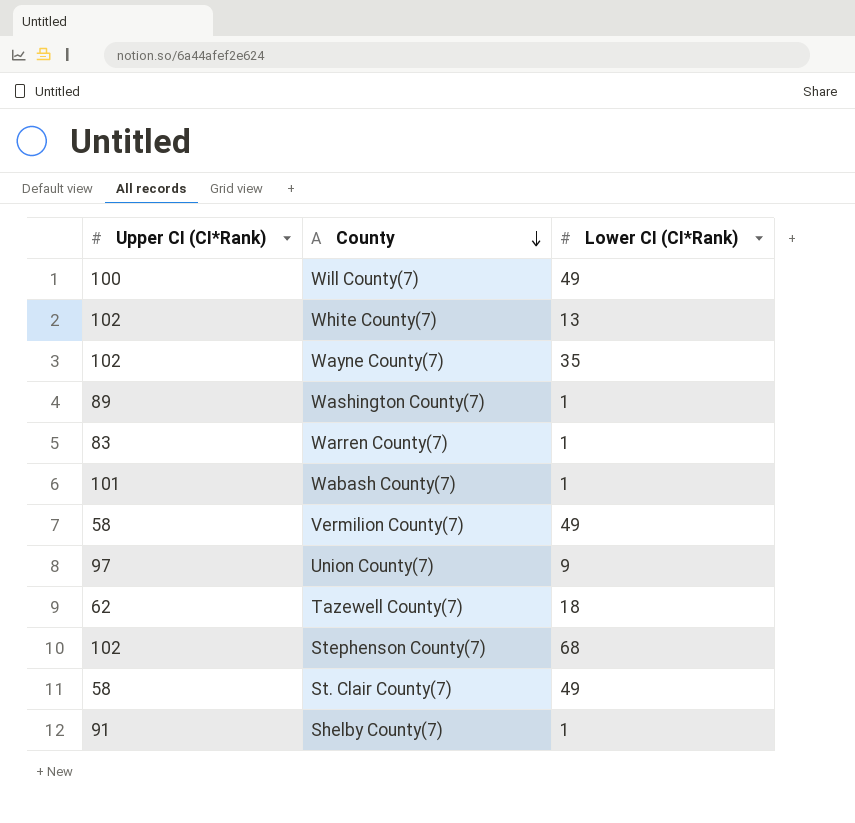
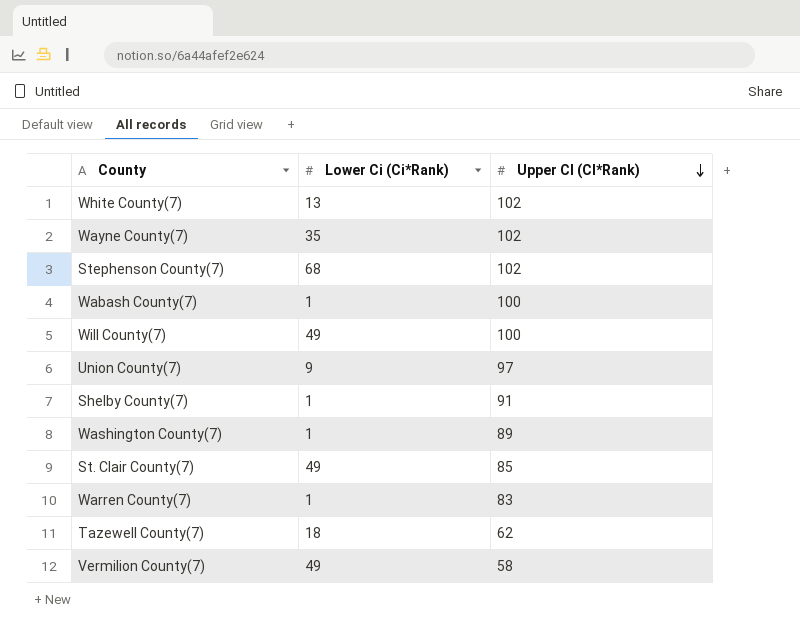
row order: County descending -> Upper CI (CI*Rank) descending
column name: Lower CI (CI*Rank) -> Lower Ci (Ci*Rank)
column Upper CI (CI*Rank) | position: 1 -> 3
Wabash County(7) | Upper CI (CI*Rank): 101 -> 100
St. Clair County(7) | Upper CI (CI*Rank): 58 -> 85

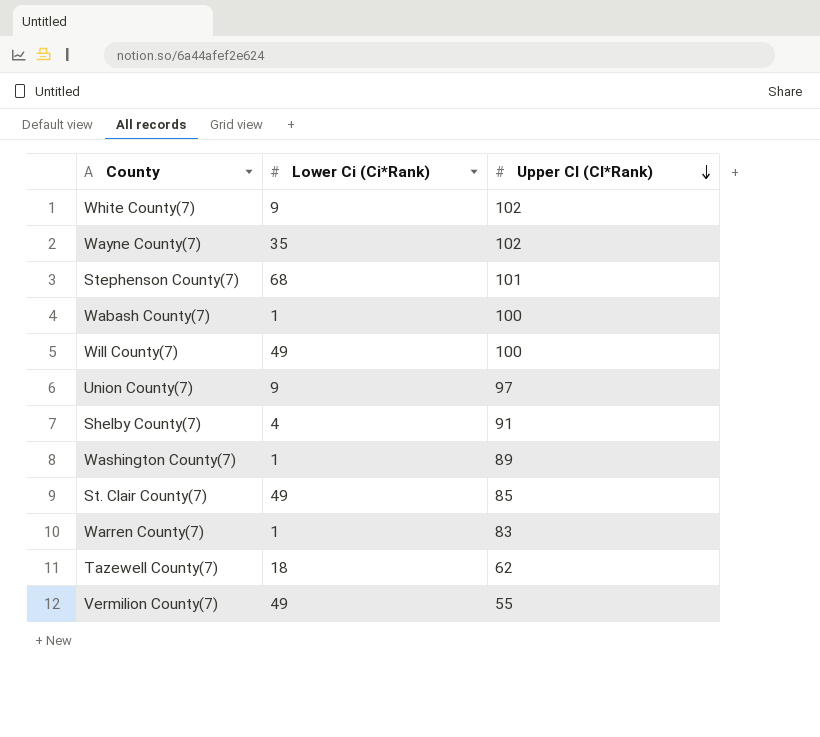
White County(7) | Lower Ci (Ci*Rank): 13 -> 9
Stephenson County(7) | Upper CI (CI*Rank): 102 -> 101
Shelby County(7) | Lower Ci (Ci*Rank): 1 -> 4
Vermilion County(7) | Upper CI (CI*Rank): 58 -> 55

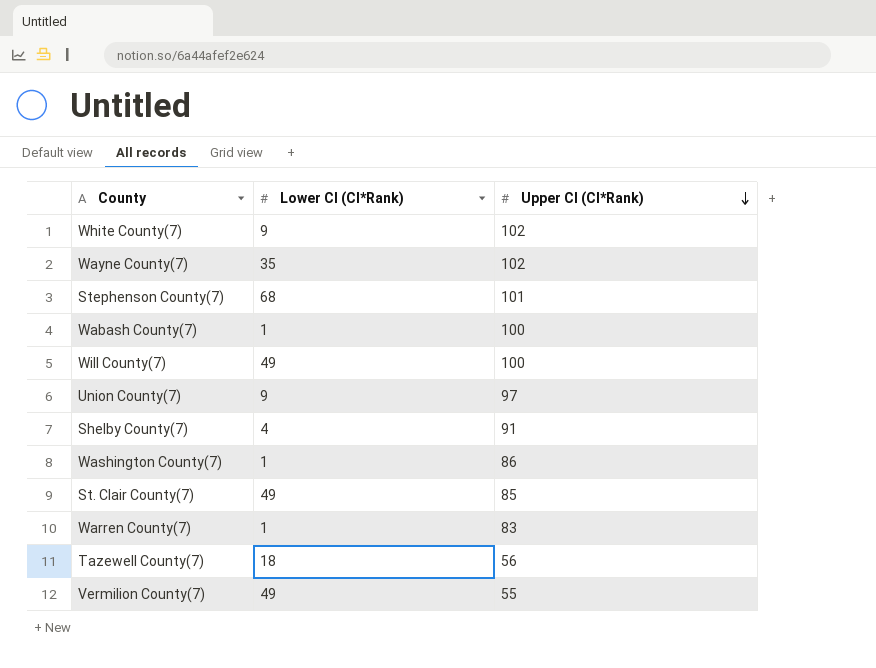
column name: Lower Ci (Ci*Rank) -> Lower CI (CI*Rank)
Washington County(7) | Upper CI (CI*Rank): 89 -> 86
Tazewell County(7) | Upper CI (CI*Rank): 62 -> 56

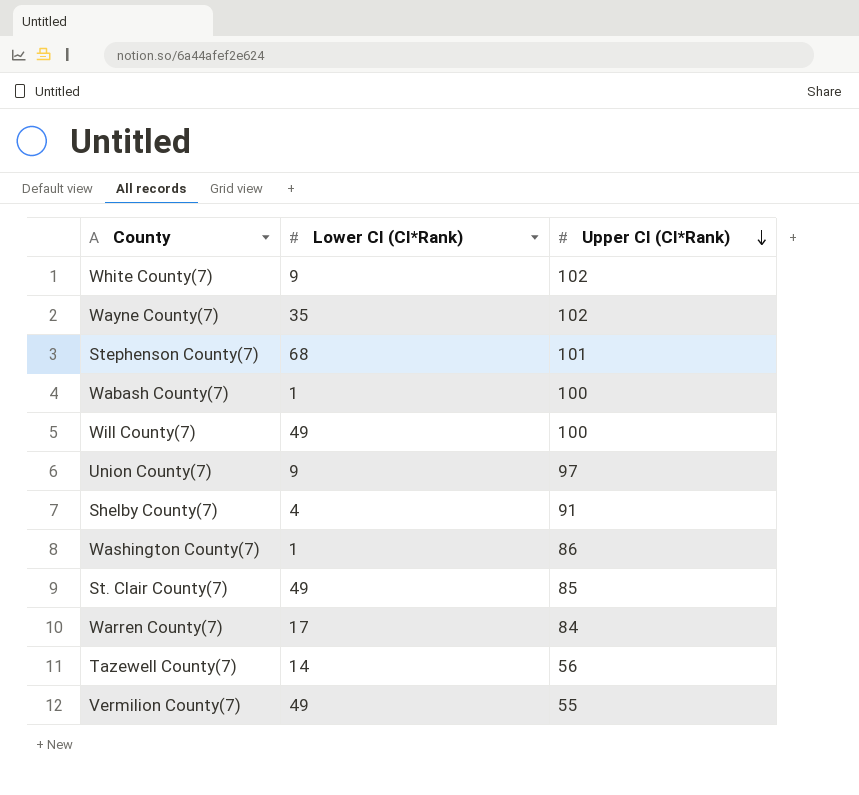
Warren County(7) | Lower CI (CI*Rank): 1 -> 17
Warren County(7) | Upper CI (CI*Rank): 83 -> 84
Tazewell County(7) | Lower CI (CI*Rank): 18 -> 14

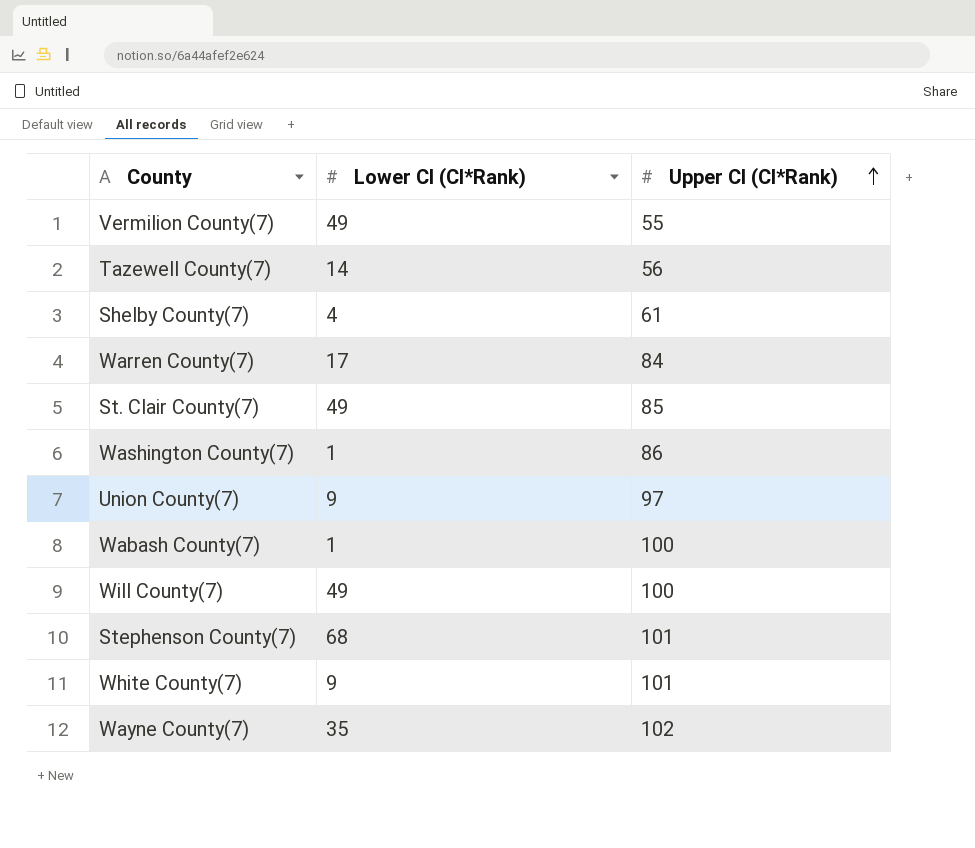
row order: Upper CI (CI*Rank) descending -> Upper CI (CI*Rank) ascending
Shelby County(7) | Upper CI (CI*Rank): 91 -> 61
White County(7) | Upper CI (CI*Rank): 102 -> 101

